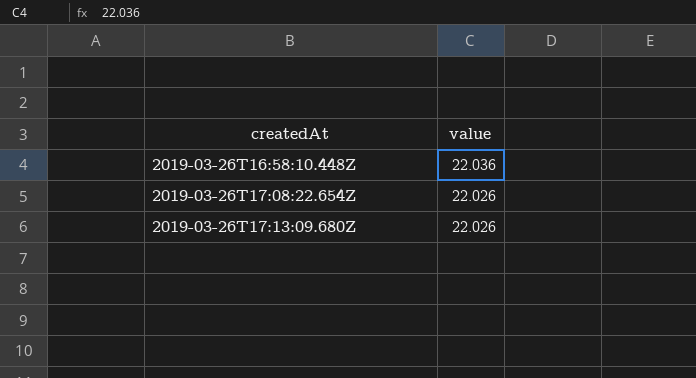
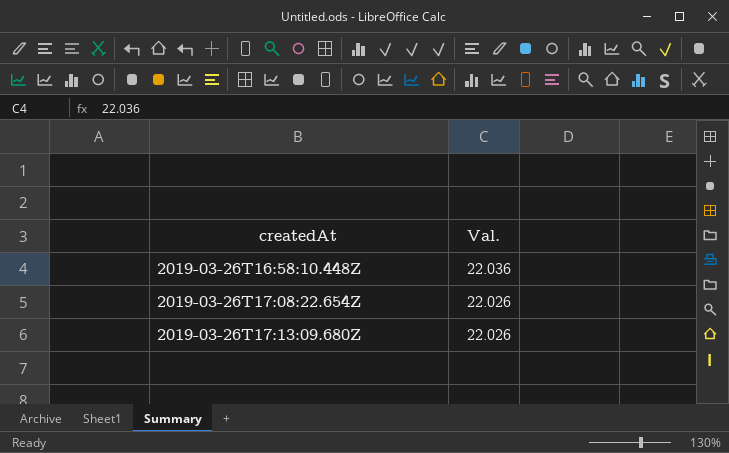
column name: value -> Val.

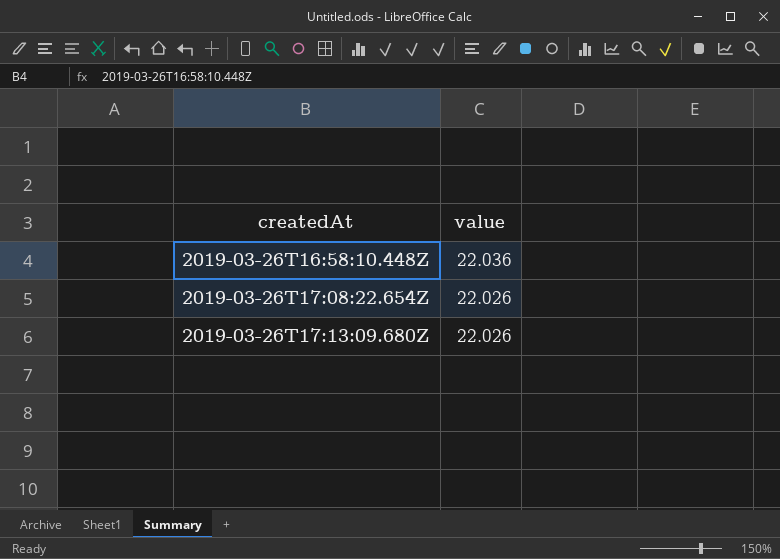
column name: Val. -> value

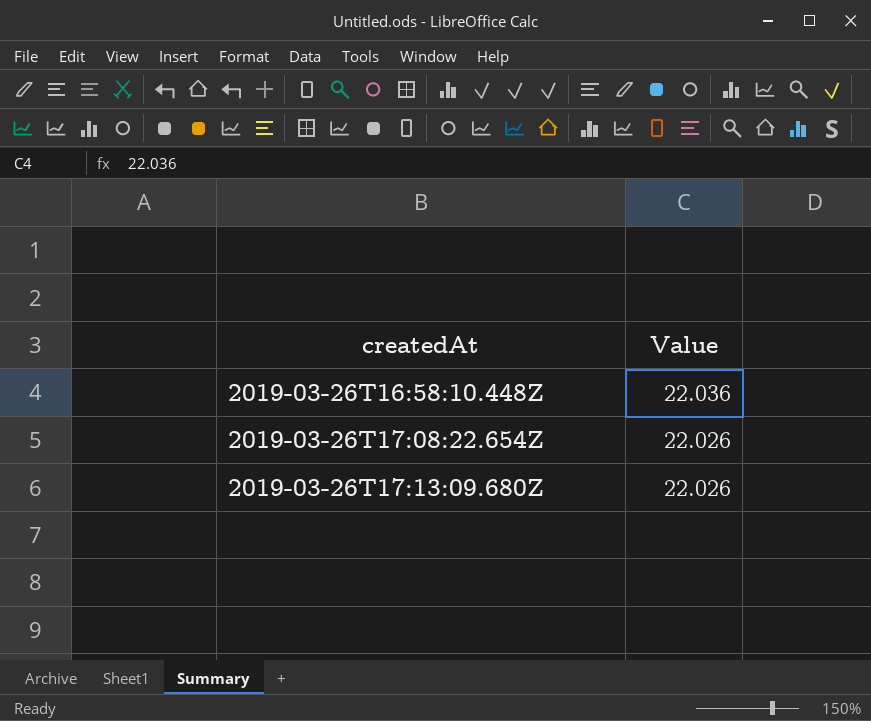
column name: value -> Value

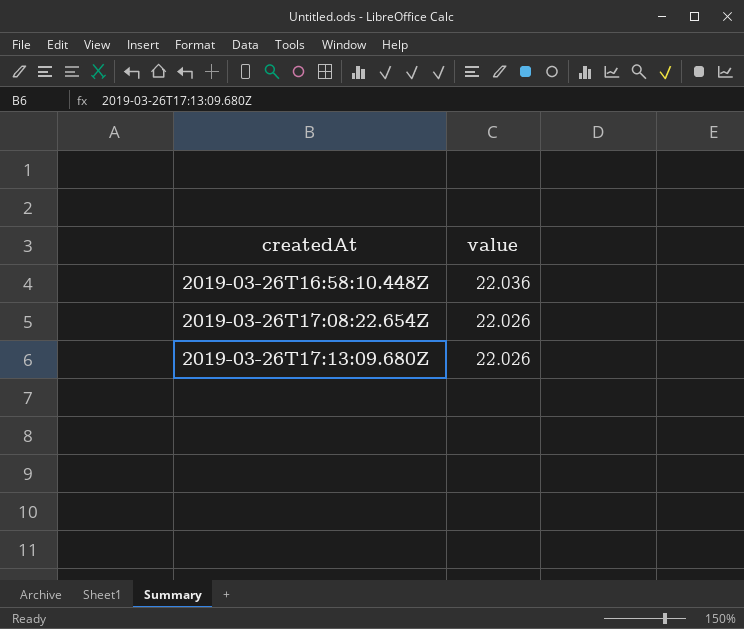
column name: Value -> value

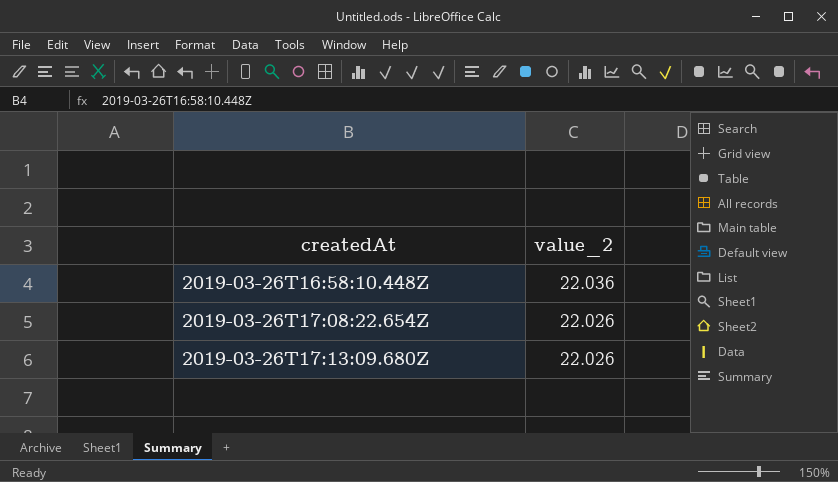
column name: value -> value_2

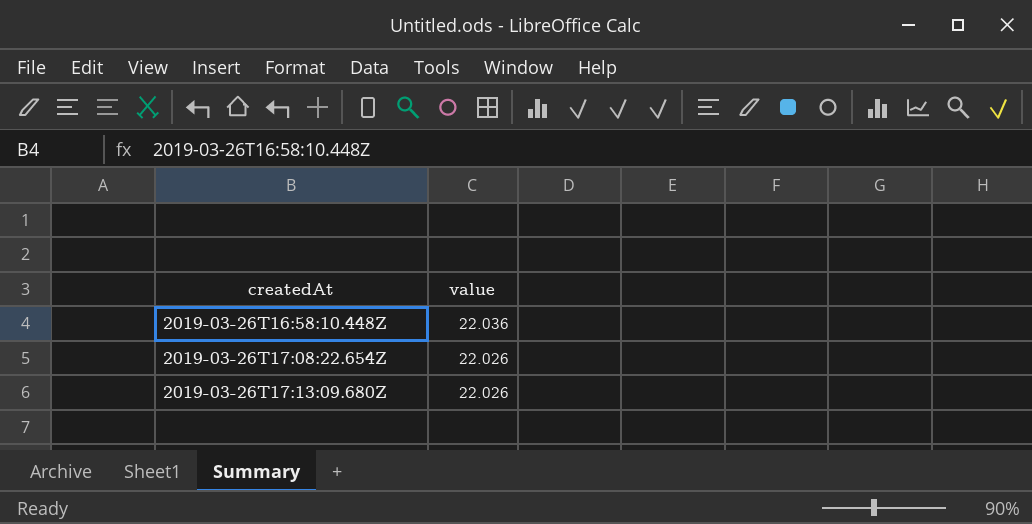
column name: value_2 -> value

